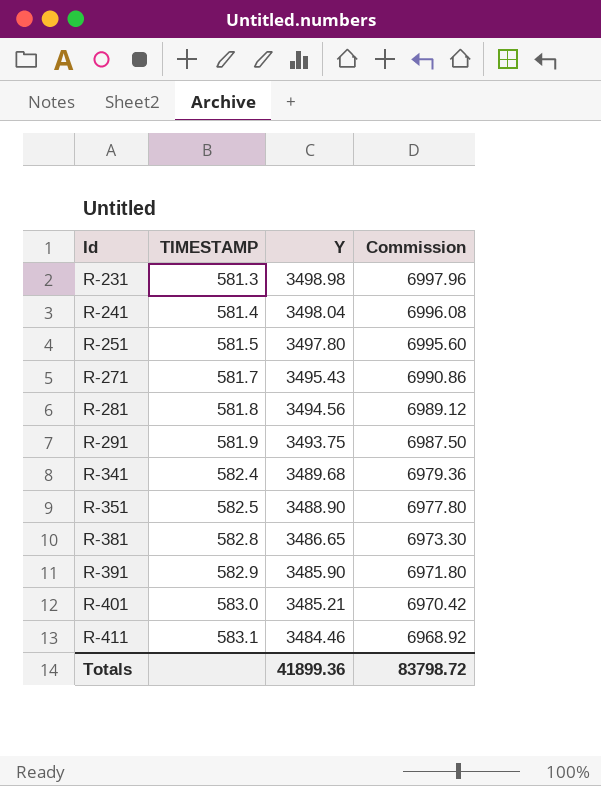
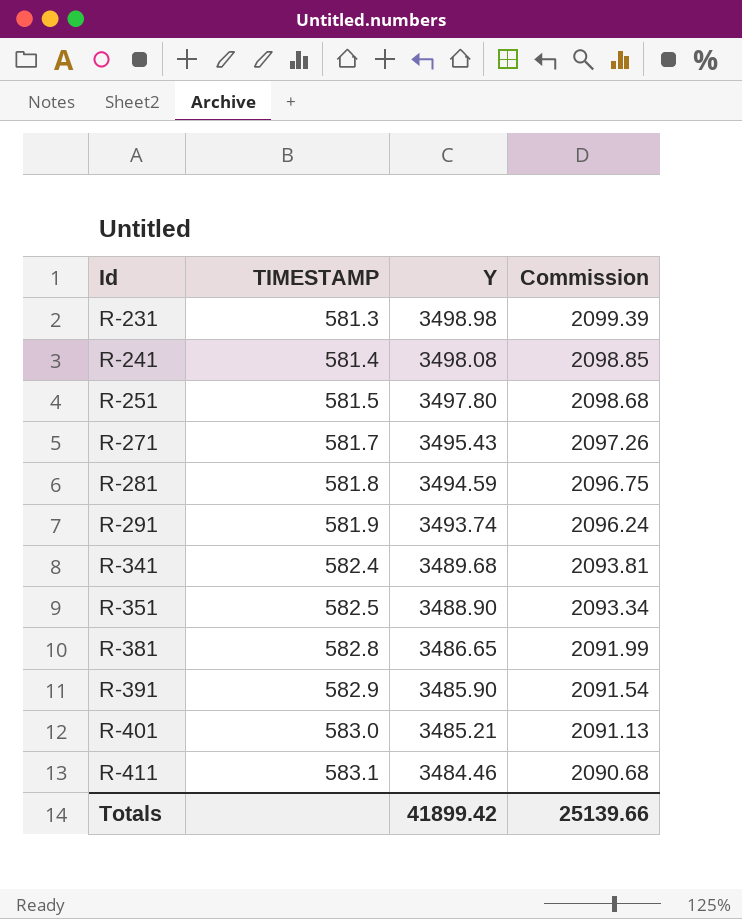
column Commission | formula: [Y] * 2 -> [Y] * 0.6
R-241 | Y: 3498.04 -> 3498.08
R-281 | Y: 3494.56 -> 3494.59
R-291 | Y: 3493.75 -> 3493.74
Totals | Y: 41899.36 -> 41899.42
Totals | Commission: 83798.72 -> 25139.66

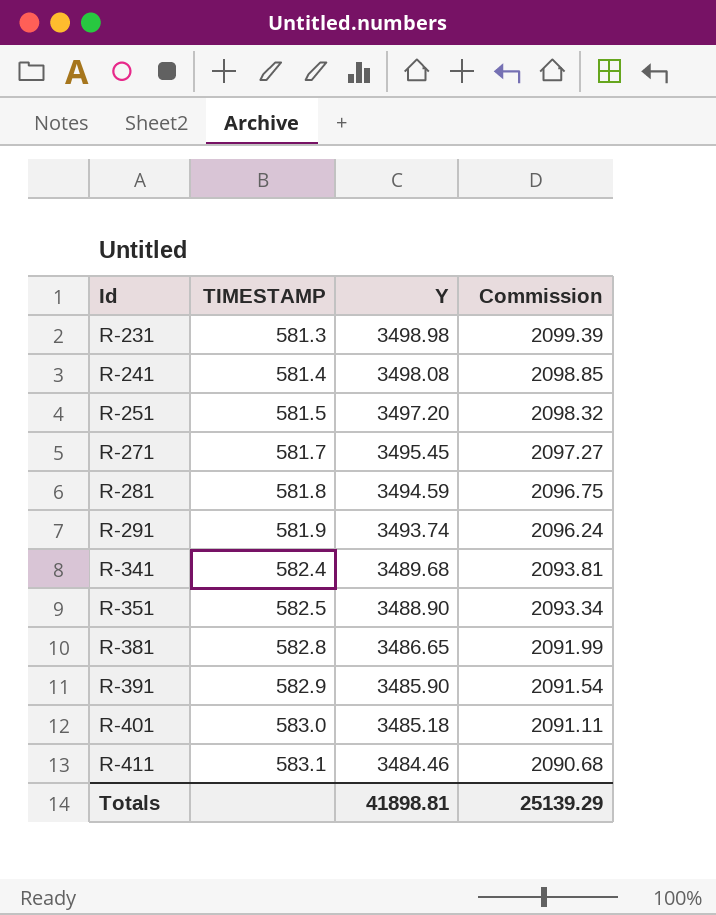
R-251 | Y: 3497.80 -> 3497.20
R-251 | Commission: 2098.68 -> 2098.32
R-271 | Y: 3495.43 -> 3495.45
R-271 | Commission: 2097.26 -> 2097.27
R-401 | Y: 3485.21 -> 3485.18
R-401 | Commission: 2091.13 -> 2091.11
Totals | Y: 41899.42 -> 41898.81
Totals | Commission: 25139.66 -> 25139.29

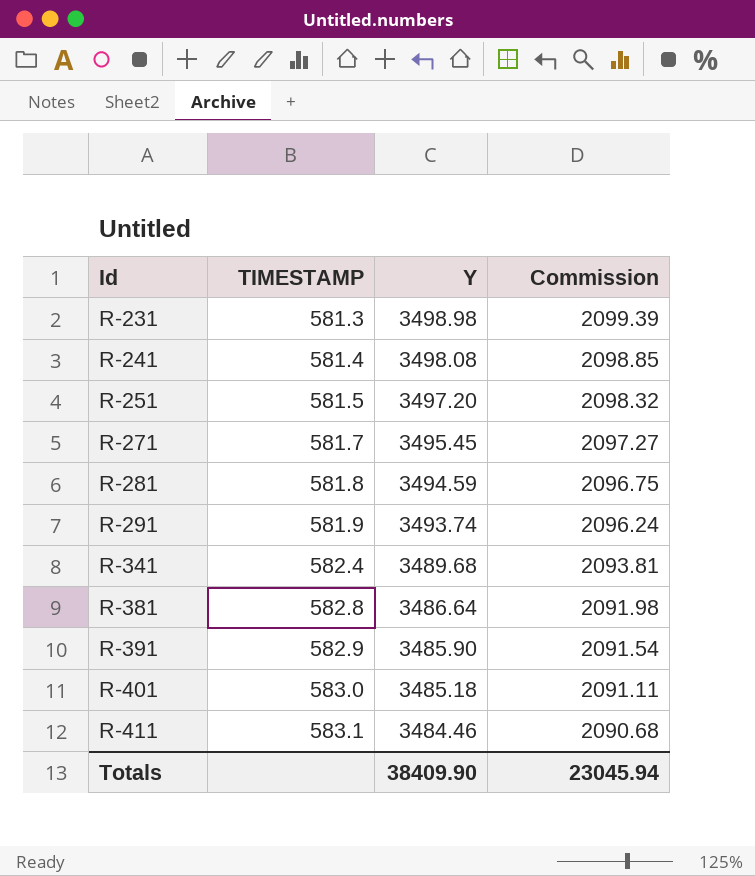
row R-351: 582.5 | 3488.90 | 2093.34 -> none
R-381 | Y: 3486.65 -> 3486.64
R-381 | Commission: 2091.99 -> 2091.98
Totals | Y: 41898.81 -> 38409.90
Totals | Commission: 25139.29 -> 23045.94

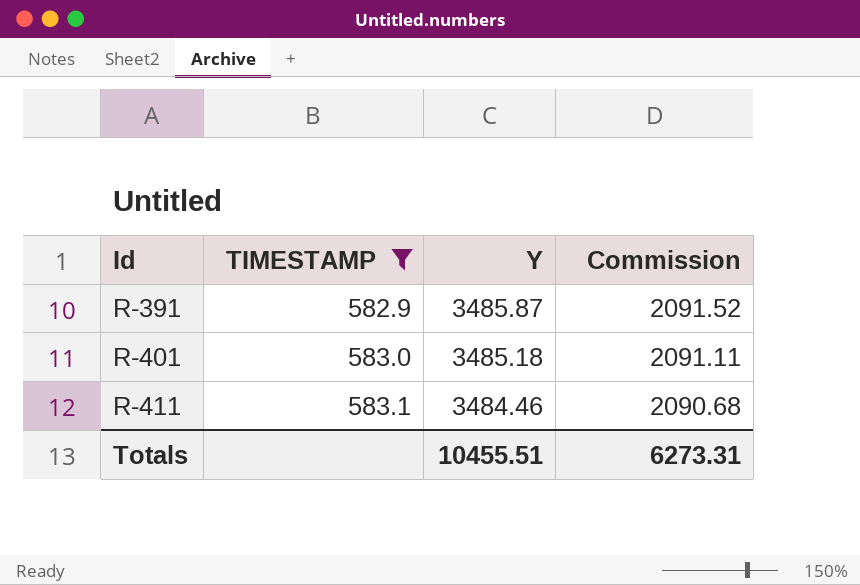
filter: none -> TIMESTAMP >= 582.9
R-391 | Y: 3485.90 -> 3485.87
R-391 | Commission: 2091.54 -> 2091.52
Totals | Y: 38409.90 -> 10455.51
Totals | Commission: 23045.94 -> 6273.31

